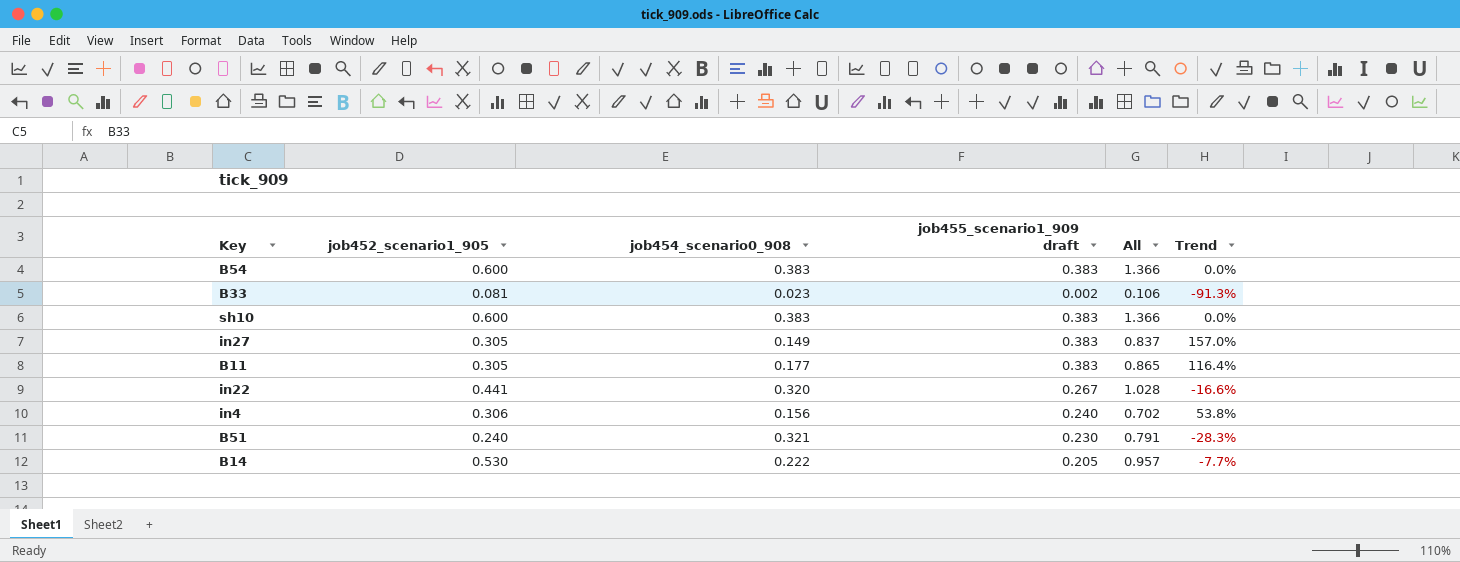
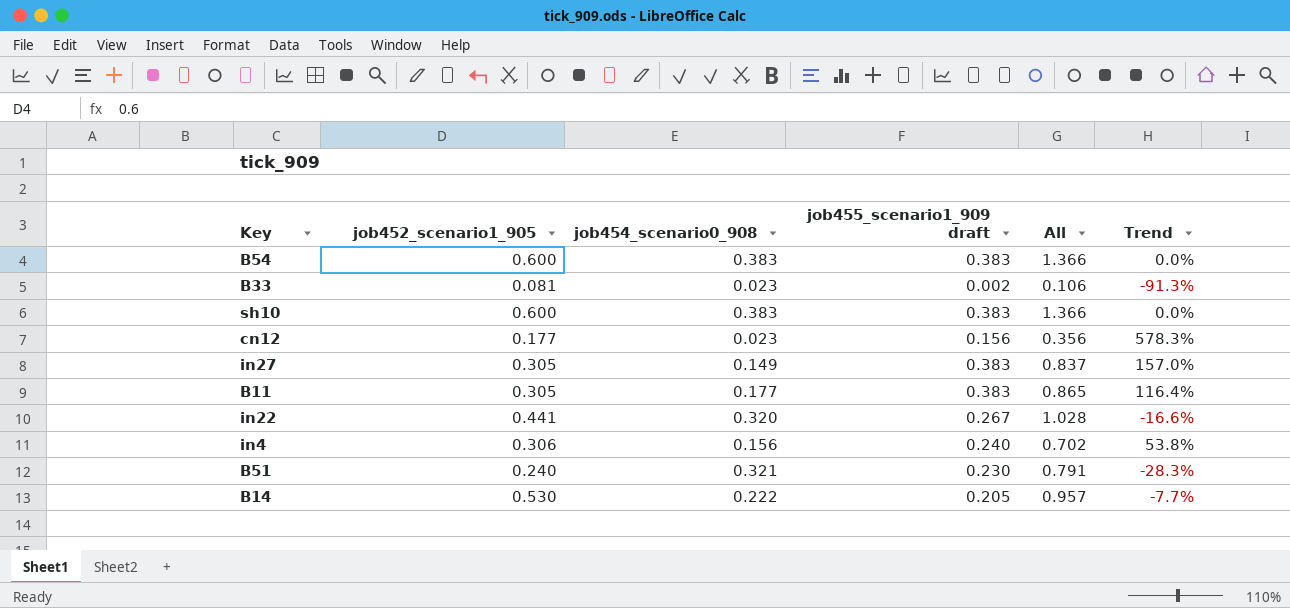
row cn12: none -> 0.177 | 0.023 | 0.156 | 0.356 | 578.3%

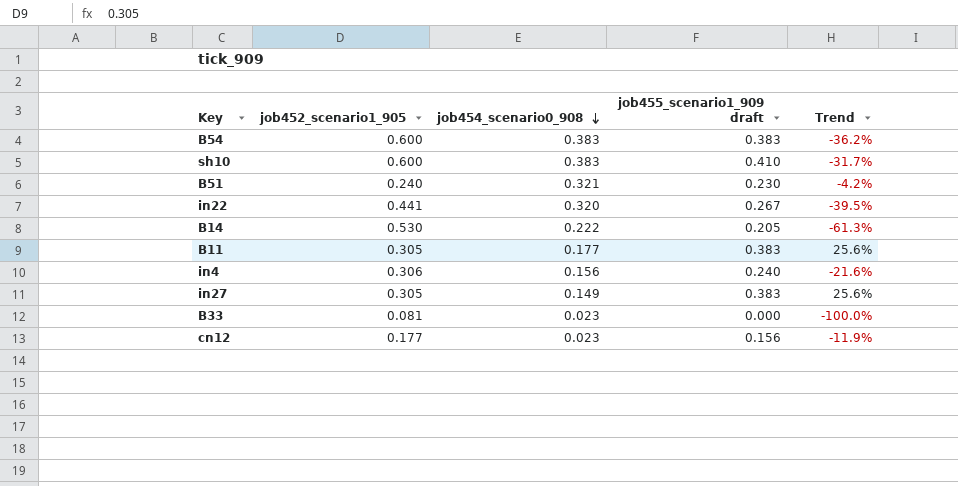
row order: none -> job454_scenario0_908 descending
column All | formula: [job452_scenario1_905] + [job454_scenario0_908] + [job455_scenario1_909 draft] -> none
column Trend | formula: ([job455_scenario1_909 draft] - [job454_scenario0_908]) / [job454_scenario0_908] -> ([job455_scenario1_909 draft] - [job452_scenario1_905]) / [job452_scenario1_905]
sh10 | job455_scenario1_909 draft: 0.383 -> 0.410
B33 | job455_scenario1_909 draft: 0.002 -> 0.000

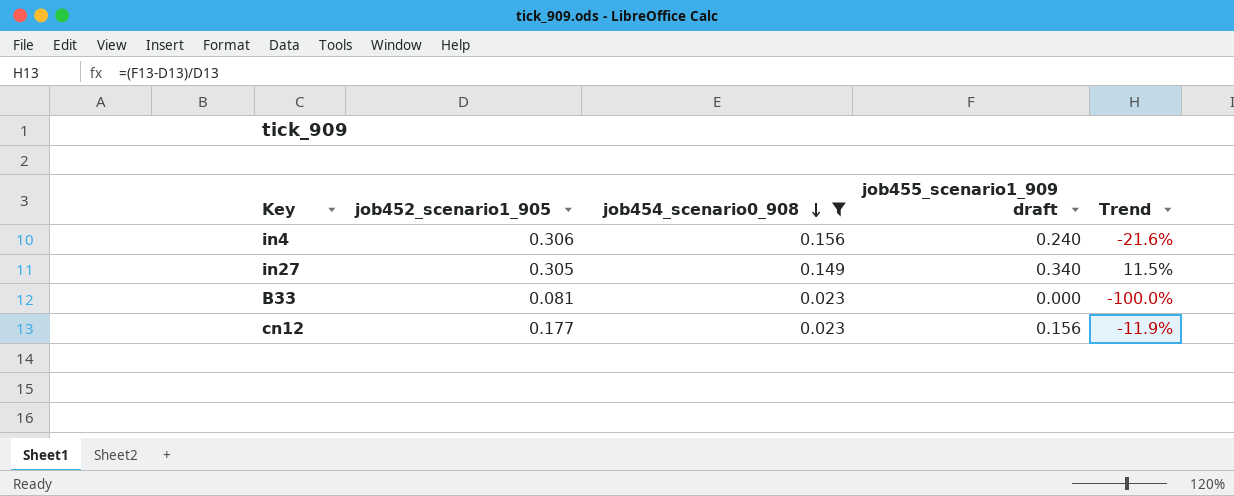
filter: none -> job454_scenario0_908 <= 0.156
in27 | job455_scenario1_909 draft: 0.383 -> 0.340
in27 | Trend: 25.6% -> 11.5%

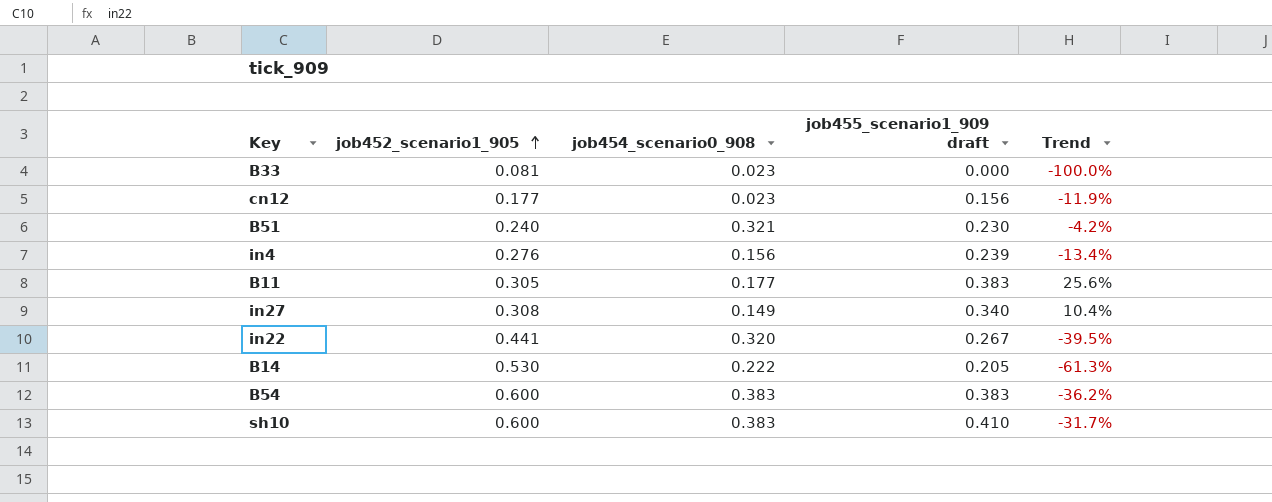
filter: job454_scenario0_908 <= 0.156 -> none
row order: job454_scenario0_908 descending -> job452_scenario1_905 ascending
in4 | job452_scenario1_905: 0.306 -> 0.276
in4 | job455_scenario1_909 draft: 0.240 -> 0.239
in4 | Trend: -21.6% -> -13.4%
in27 | job452_scenario1_905: 0.305 -> 0.308
in27 | Trend: 11.5% -> 10.4%

